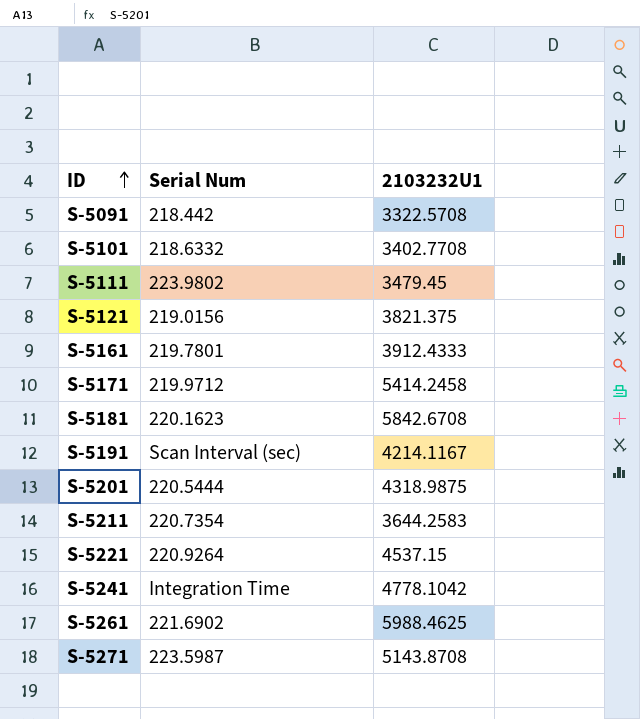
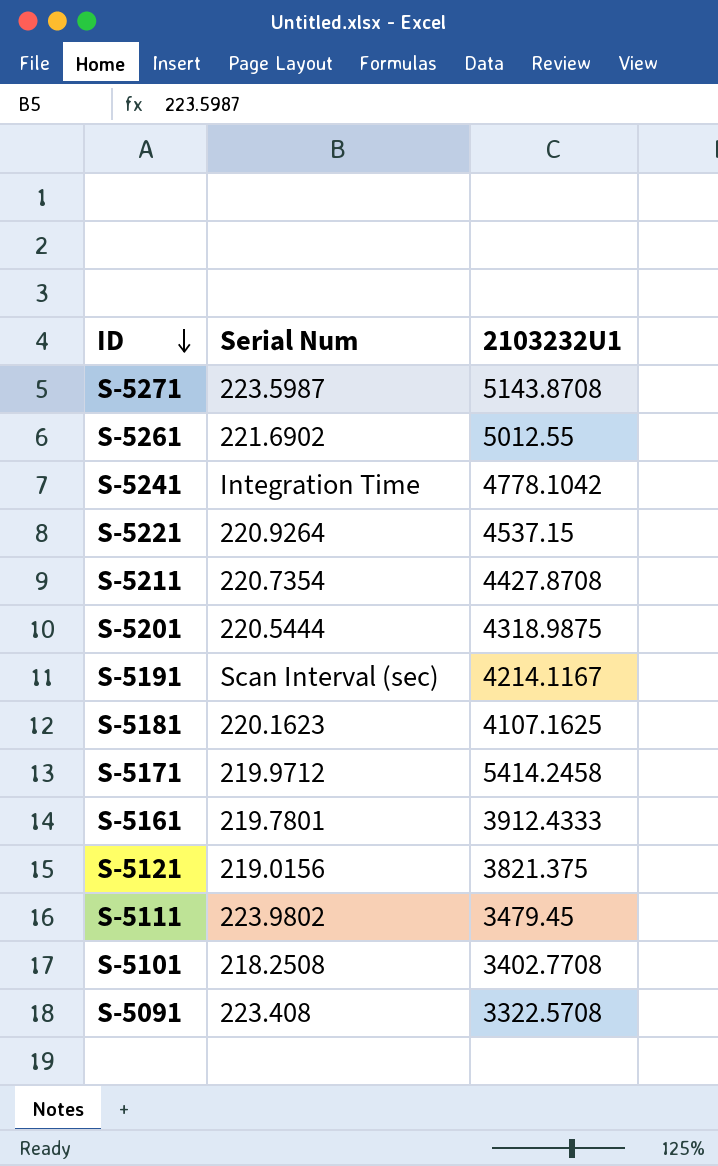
row order: ID ascending -> ID descending
S-5261 | 2103232U1: 5988.4625 -> 5012.55
S-5211 | 2103232U1: 3644.2583 -> 4427.8708
S-5181 | 2103232U1: 5842.6708 -> 4107.1625
S-5101 | Serial Num: 218.6332 -> 218.2508
S-5091 | Serial Num: 218.442 -> 223.408

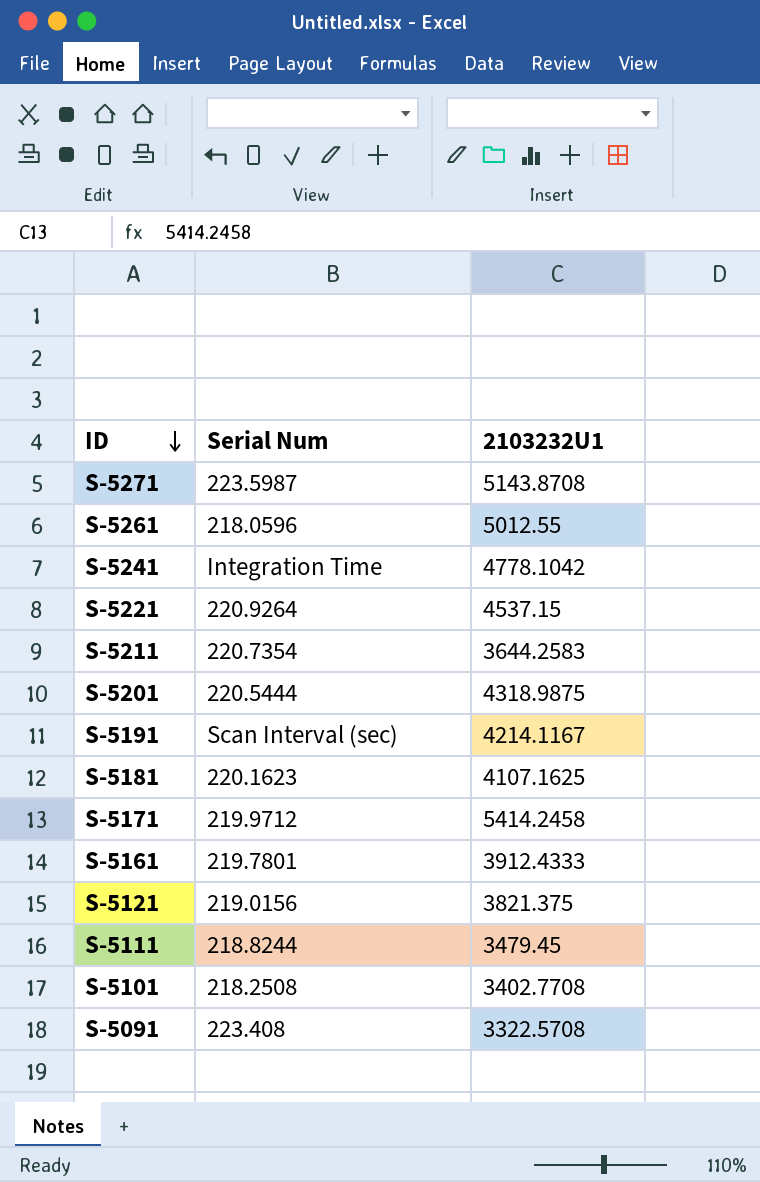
S-5261 | Serial Num: 221.6902 -> 218.0596
S-5211 | 2103232U1: 4427.8708 -> 3644.2583
S-5111 | Serial Num: 223.9802 -> 218.8244

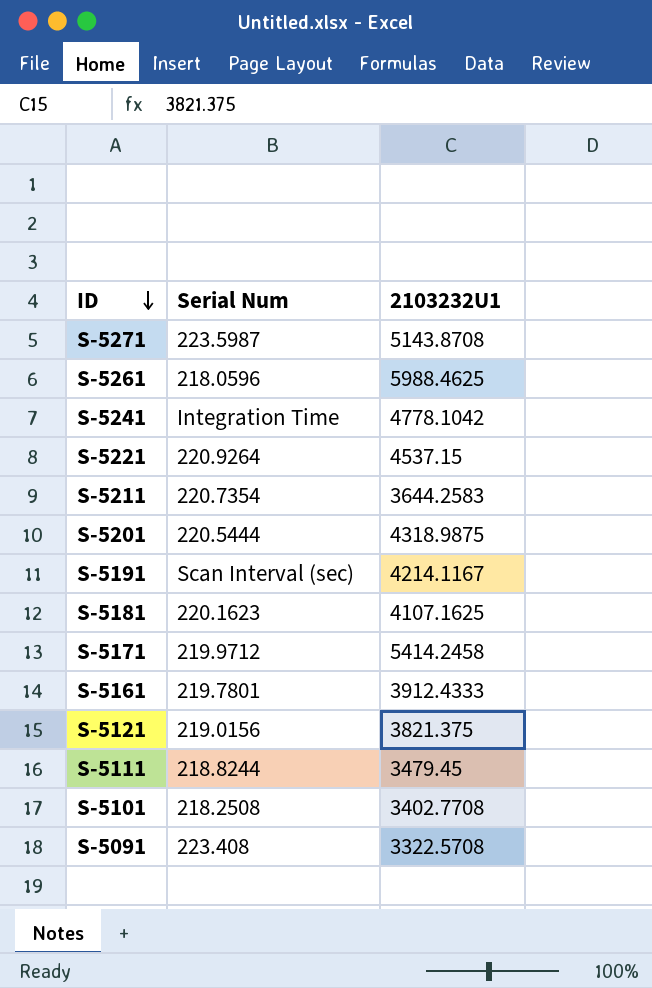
S-5261 | 2103232U1: 5012.55 -> 5988.4625

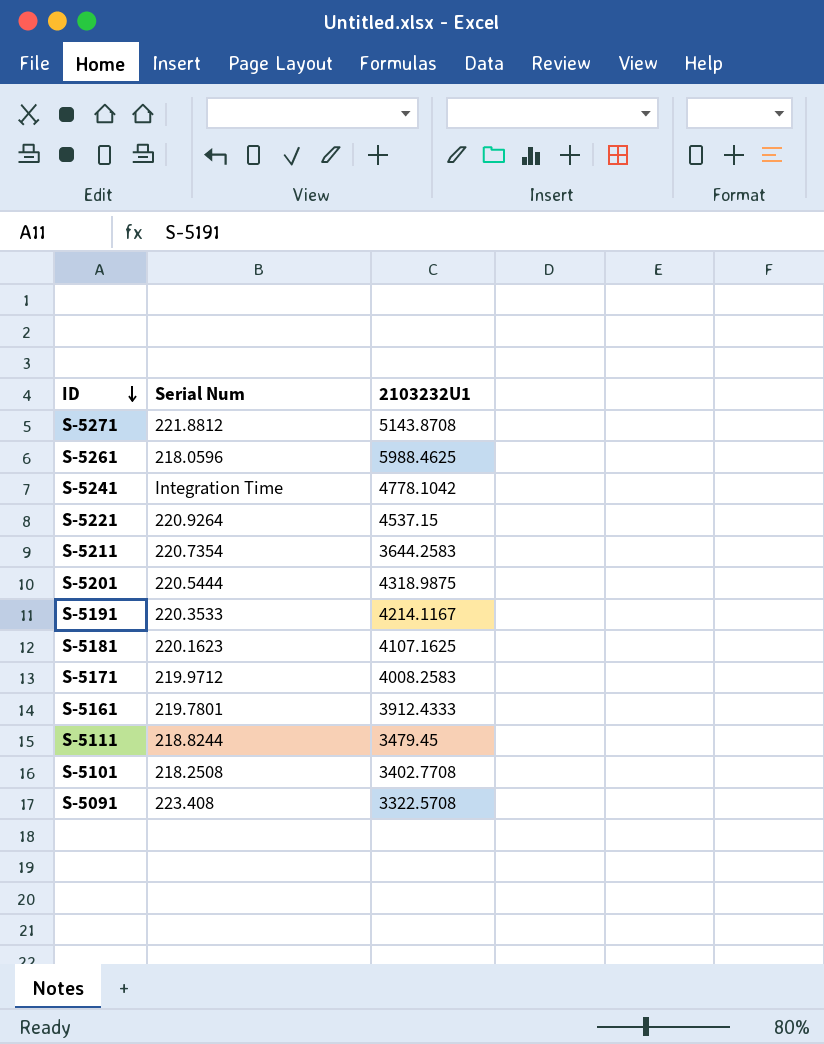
row S-5121: 219.0156 | 3821.375 -> none
S-5271 | Serial Num: 223.5987 -> 221.8812
S-5191 | Serial Num: Scan Interval (sec) -> 220.3533
S-5171 | 2103232U1: 5414.2458 -> 4008.2583

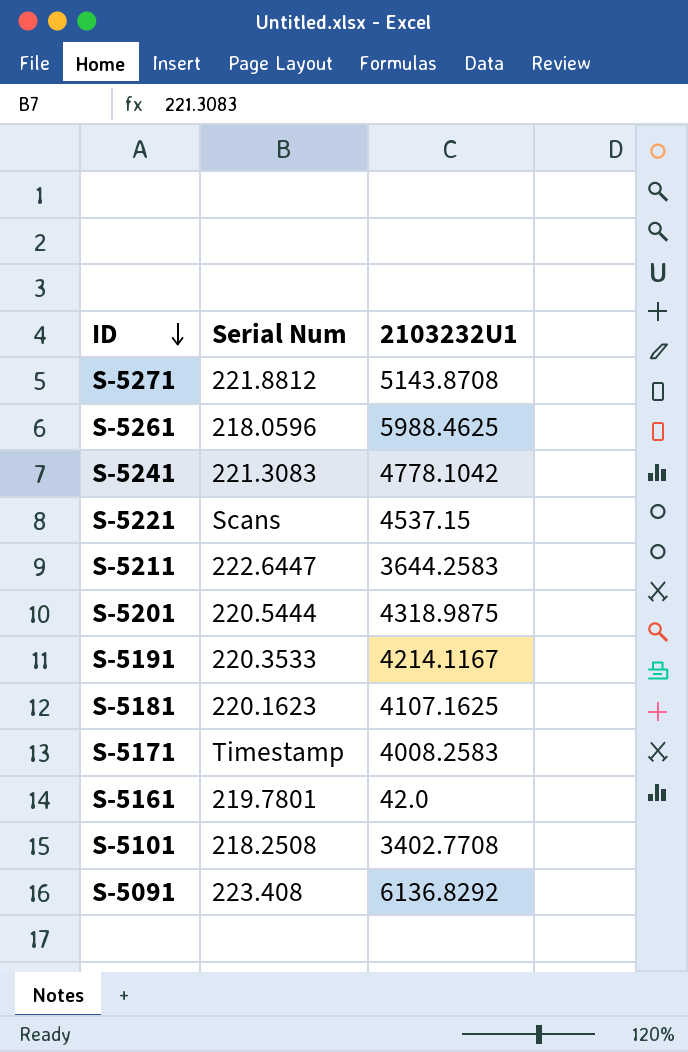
row S-5111: 218.8244 | 3479.45 -> none
S-5241 | Serial Num: Integration Time -> 221.3083
S-5221 | Serial Num: 220.9264 -> Scans
S-5211 | Serial Num: 220.7354 -> 222.6447
S-5171 | Serial Num: 219.9712 -> Timestamp
S-5161 | 2103232U1: 3912.4333 -> 42.0
S-5091 | 2103232U1: 3322.5708 -> 6136.8292

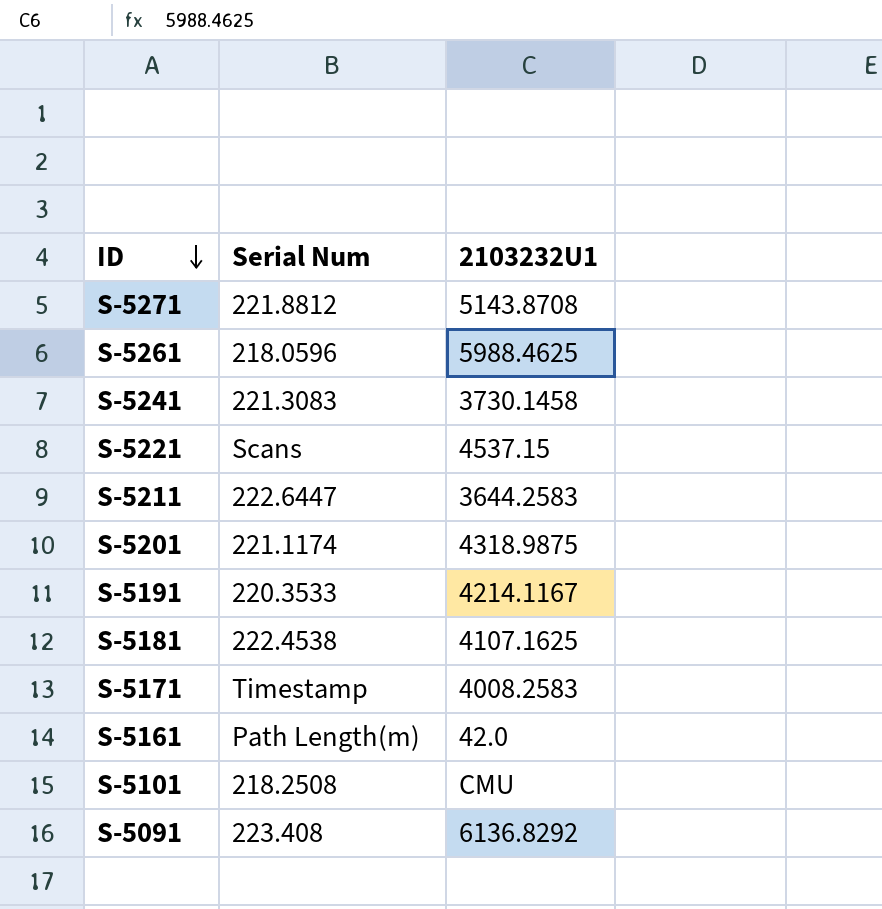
S-5241 | 2103232U1: 4778.1042 -> 3730.1458
S-5201 | Serial Num: 220.5444 -> 221.1174
S-5181 | Serial Num: 220.1623 -> 222.4538
S-5161 | Serial Num: 219.7801 -> Path Length(m)
S-5101 | 2103232U1: 3402.7708 -> CMU

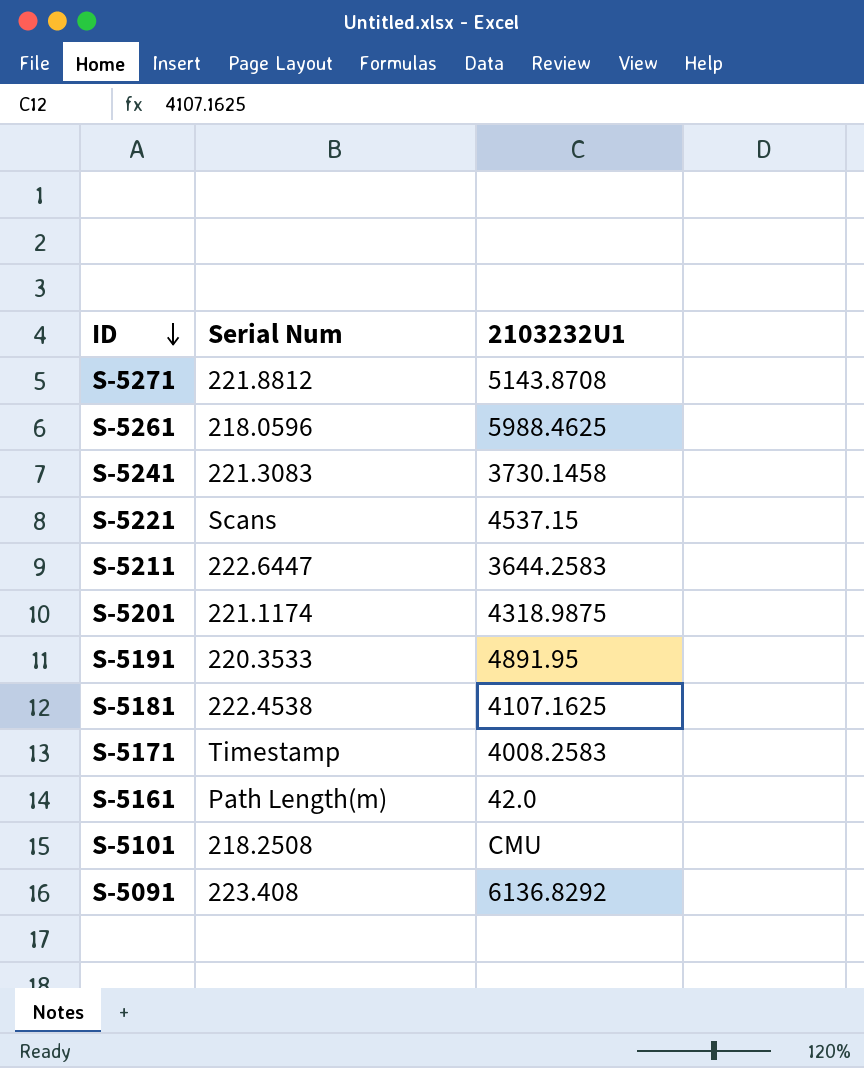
S-5191 | 2103232U1: 4214.1167 -> 4891.95

